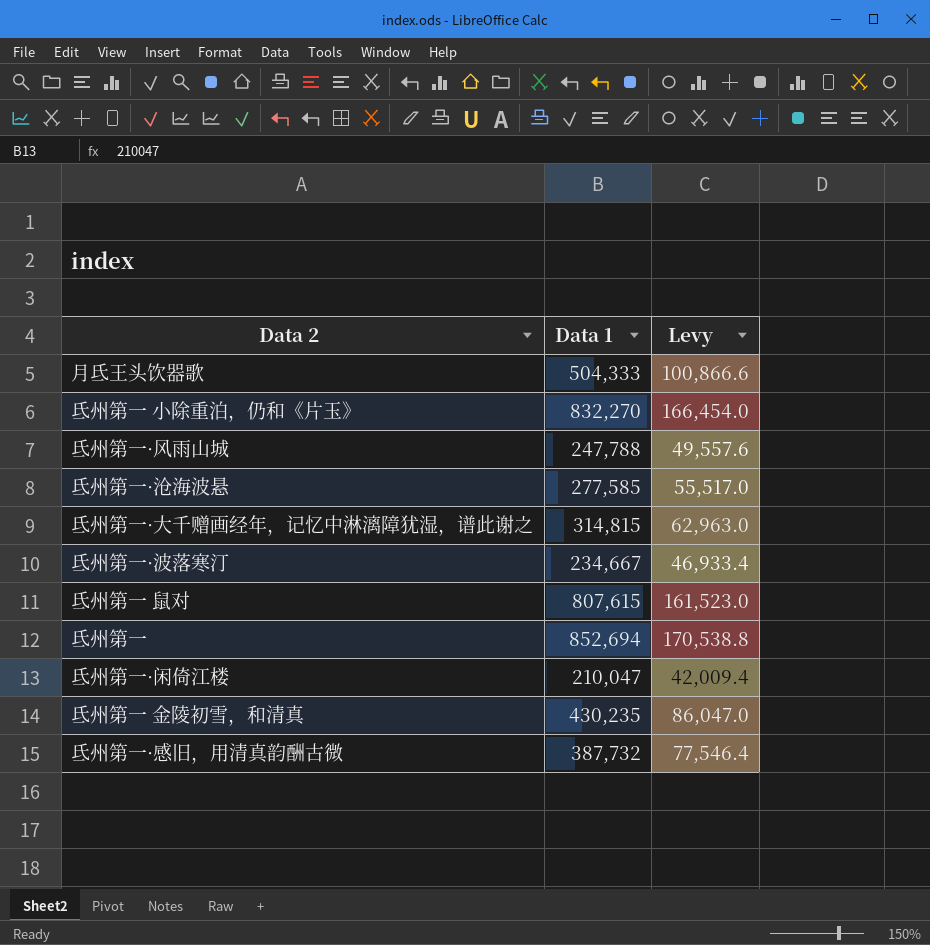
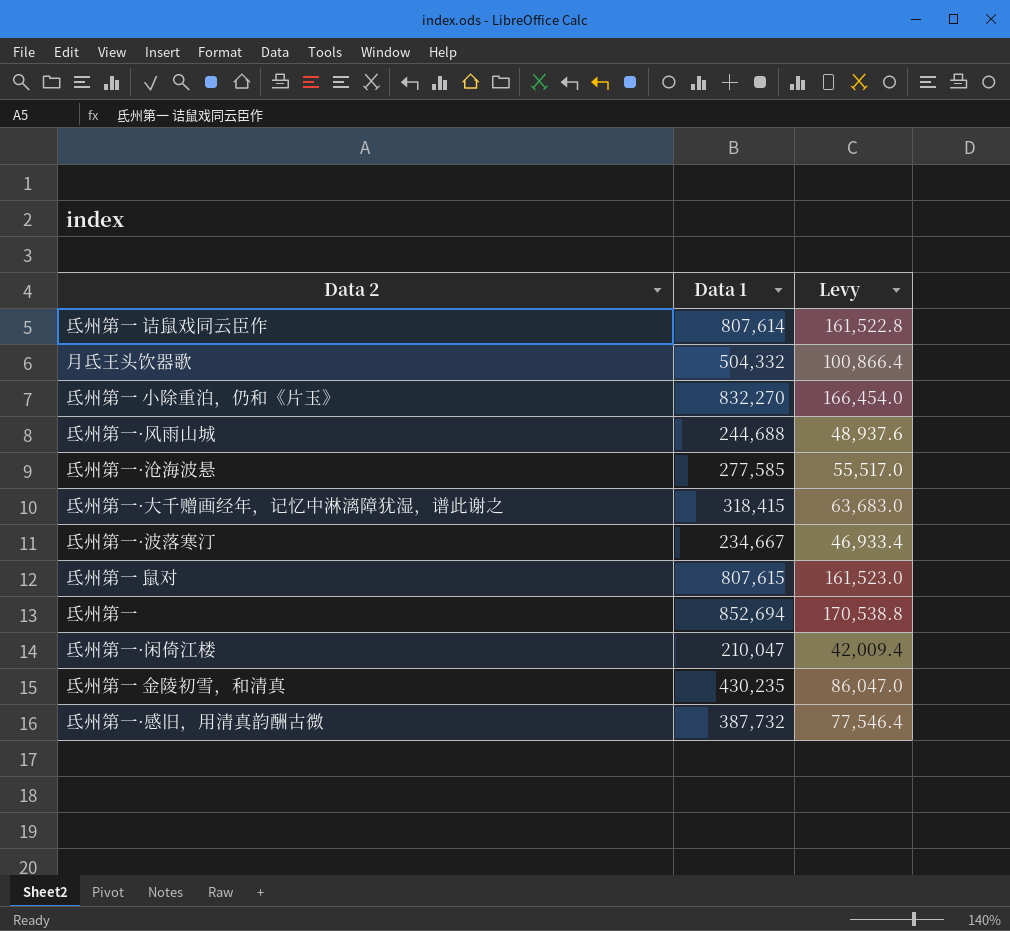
row 氐州第一 诘鼠戏同云臣作: none -> 807,614 | 161,522.8
月氐王头饮器歌 | Data 1: 504,333 -> 504,332
月氐王头饮器歌 | Levy: 100,866.6 -> 100,866.4
氐州第一·风雨山城 | Data 1: 247,788 -> 244,688
氐州第一·风雨山城 | Levy: 49,557.6 -> 48,937.6
氐州第一·大千赠画经年，记忆中淋漓障犹湿，谱此谢之 | Data 1: 314,815 -> 318,415
氐州第一·大千赠画经年，记忆中淋漓障犹湿，谱此谢之 | Levy: 62,963.0 -> 63,683.0

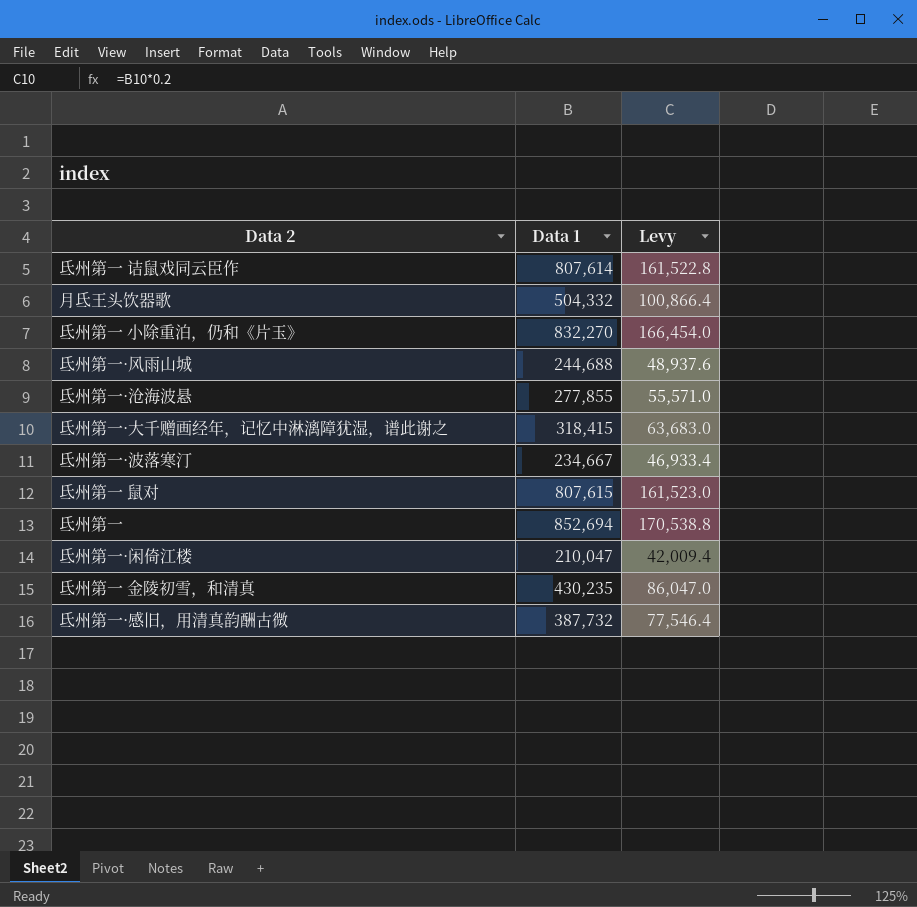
氐州第一·沧海波悬 | Data 1: 277,585 -> 277,855
氐州第一·沧海波悬 | Levy: 55,517.0 -> 55,571.0

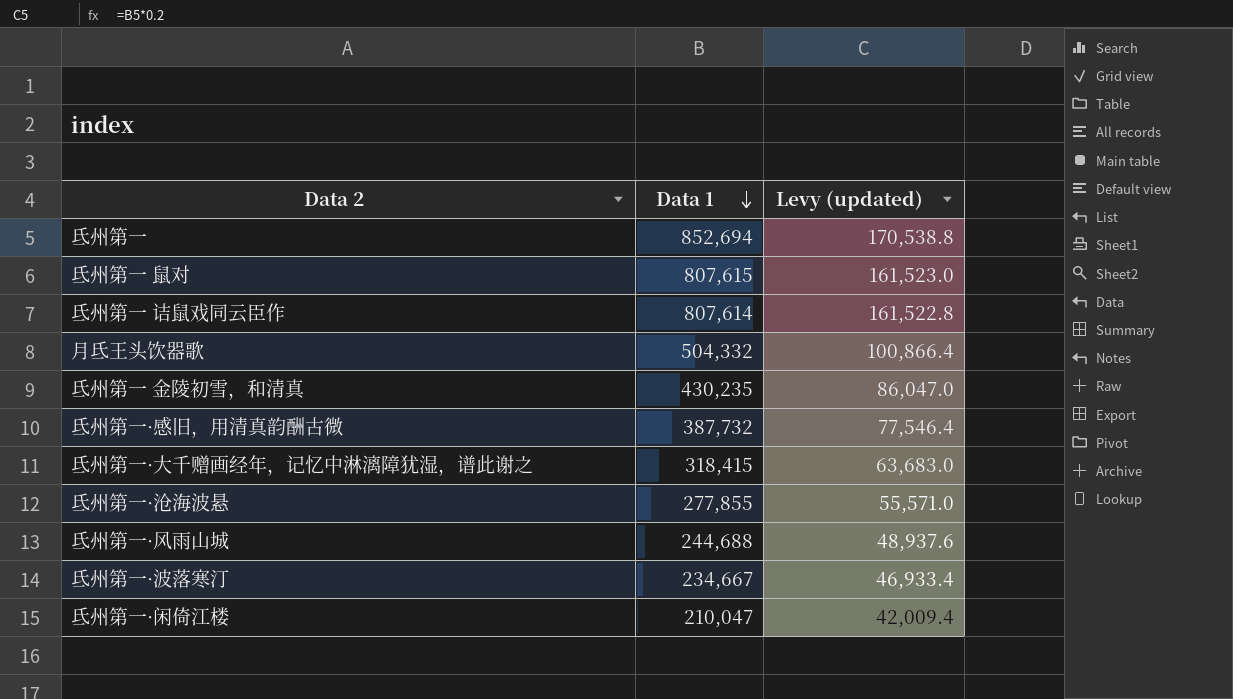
row order: none -> Data 1 descending
column name: Levy -> Levy (updated)
row 氐州第一 小除重泊，仍和《片玉》: 832,270 | 166,454.0 -> none

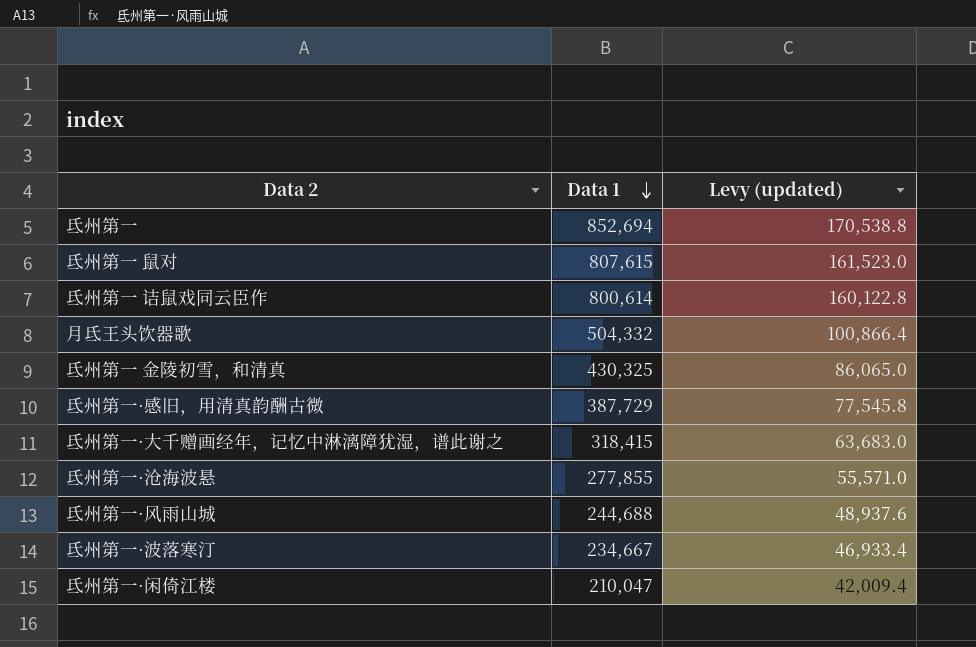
氐州第一 诘鼠戏同云臣作 | Data 1: 807,614 -> 800,614
氐州第一 诘鼠戏同云臣作 | Levy (updated): 161,522.8 -> 160,122.8
氐州第一 金陵初雪，和清真 | Data 1: 430,235 -> 430,325
氐州第一 金陵初雪，和清真 | Levy (updated): 86,047.0 -> 86,065.0
氐州第一·感旧，用清真韵酬古微 | Data 1: 387,732 -> 387,729
氐州第一·感旧，用清真韵酬古微 | Levy (updated): 77,546.4 -> 77,545.8

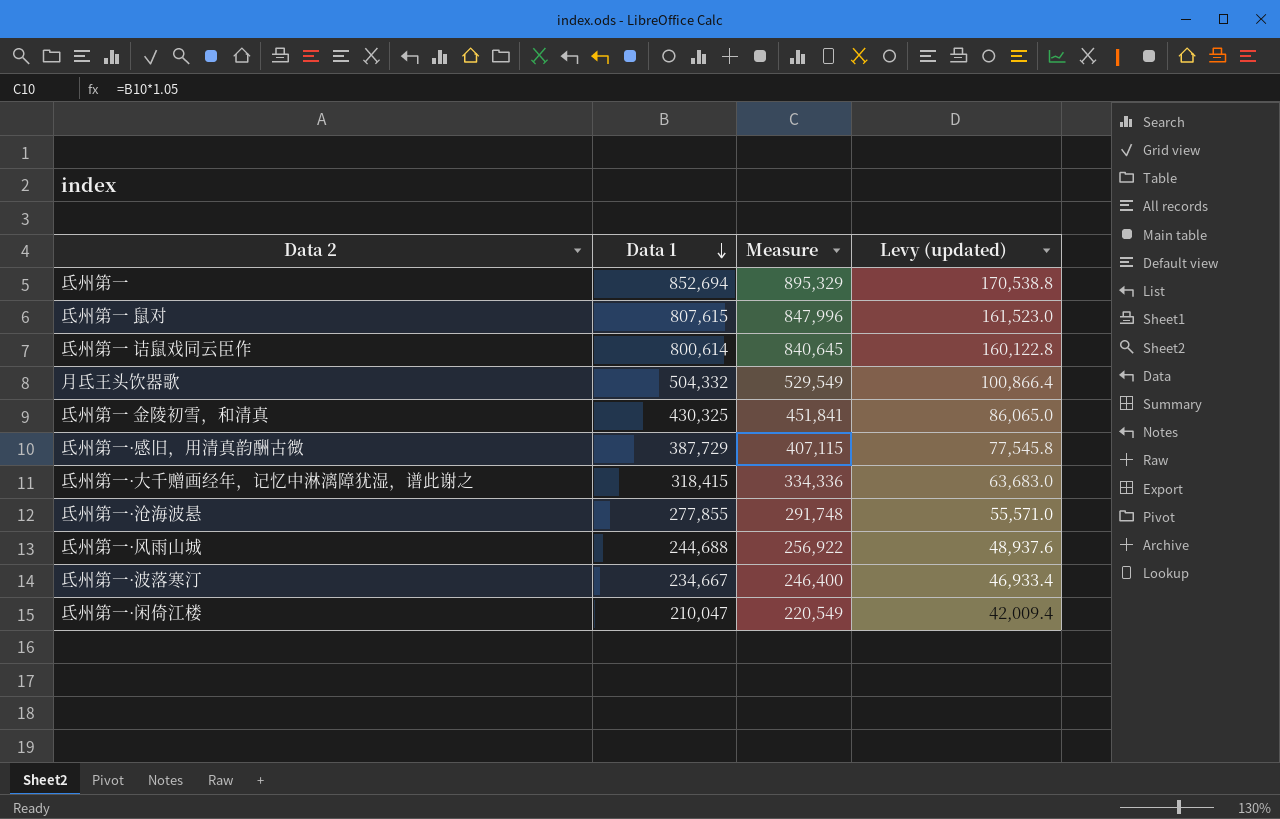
column Measure | formula: none -> [Data 1] * 1.05

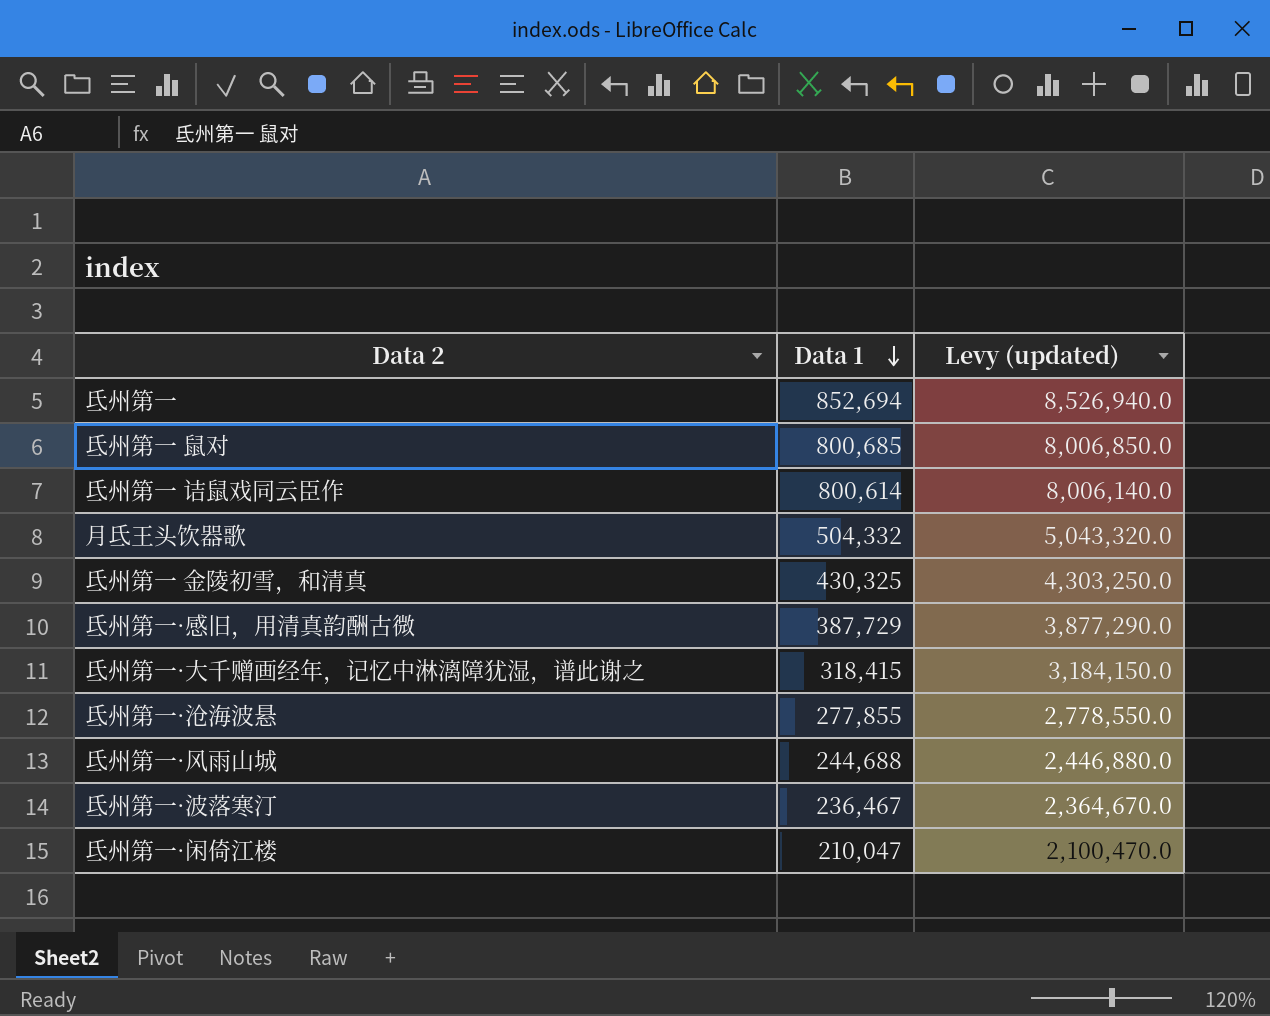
column Measure | formula: [Data 1] * 1.05 -> none
column Levy (updated) | formula: [Data 1] * 0.2 -> [Data 1] * 10
氐州第一 鼠对 | Data 1: 807,615 -> 800,685
氐州第一·波落寒汀 | Data 1: 234,667 -> 236,467

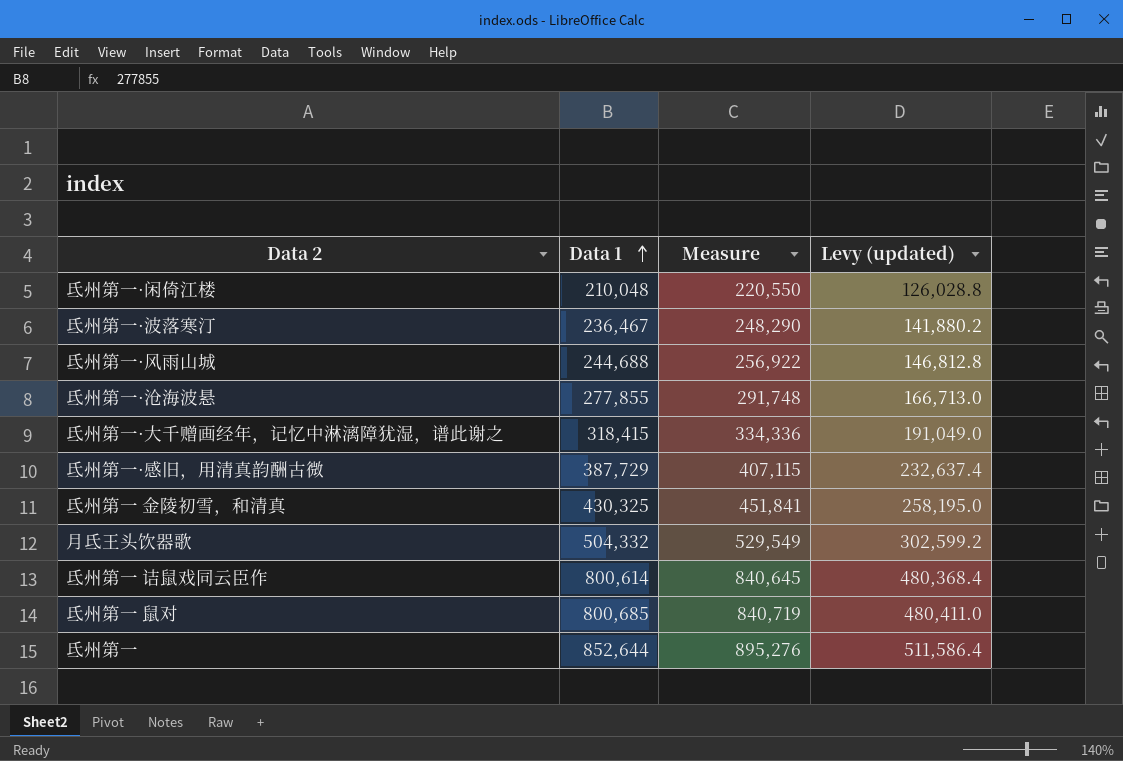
row order: Data 1 descending -> Data 1 ascending
column Measure | formula: none -> [Data 1] * 1.05
column Levy (updated) | formula: [Data 1] * 10 -> [Data 1] * 0.6
氐州第一·闲倚江楼 | Data 1: 210,047 -> 210,048
氐州第一 | Data 1: 852,694 -> 852,644

